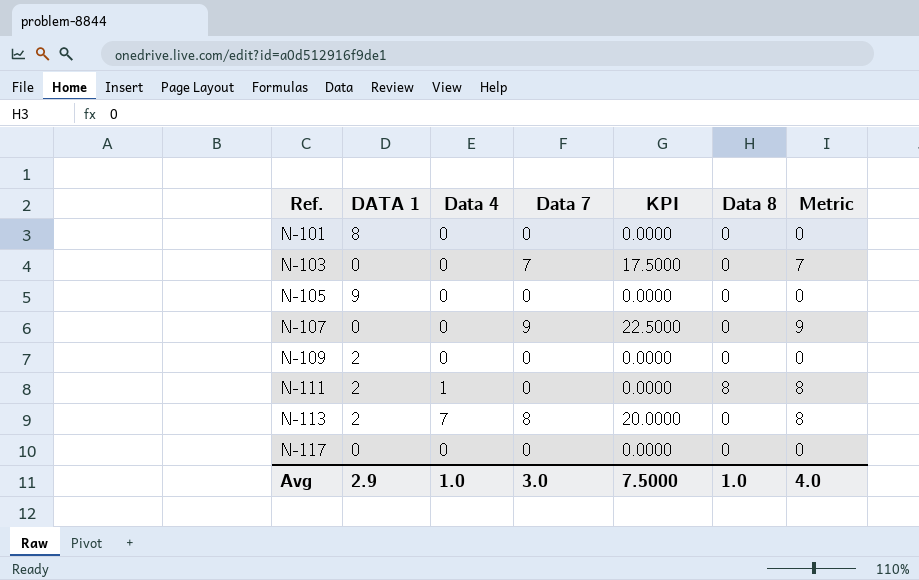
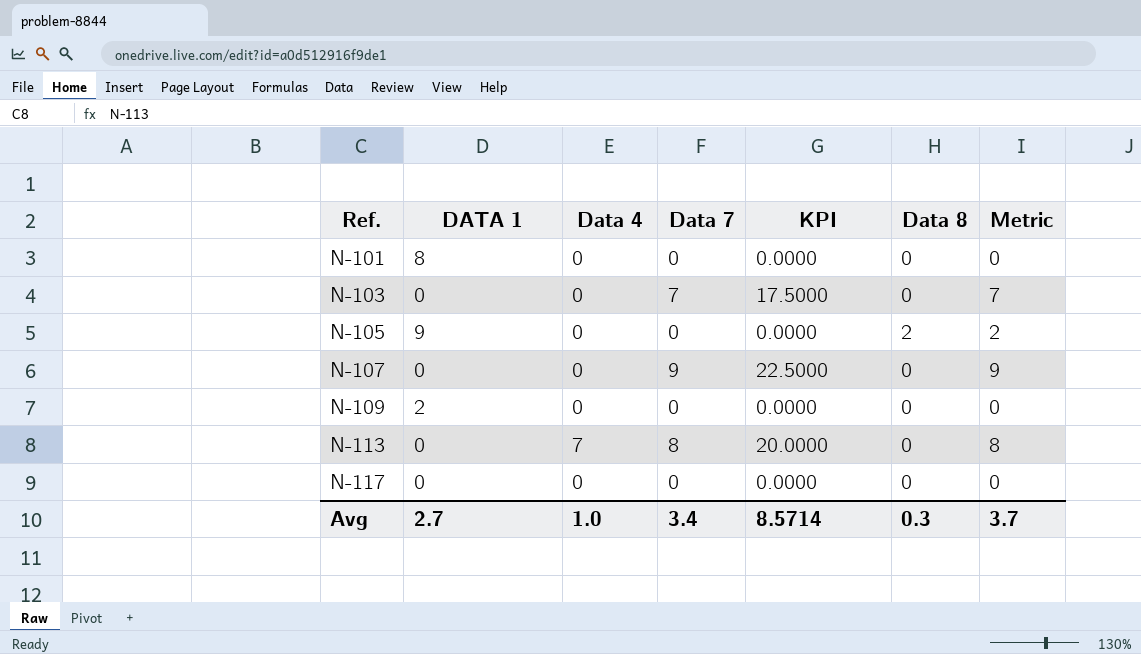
row N-111: 2 | 1 | 0 | 0.0000 | 8 | 8 -> none
N-105 | Data 8: 0 -> 2
N-105 | Metric: 0 -> 2
N-113 | DATA 1: 2 -> 0
Avg | DATA 1: 2.9 -> 2.7
Avg | Data 7: 3.0 -> 3.4
Avg | KPI: 7.5000 -> 8.5714
Avg | Data 8: 1.0 -> 0.3
Avg | Metric: 4.0 -> 3.7

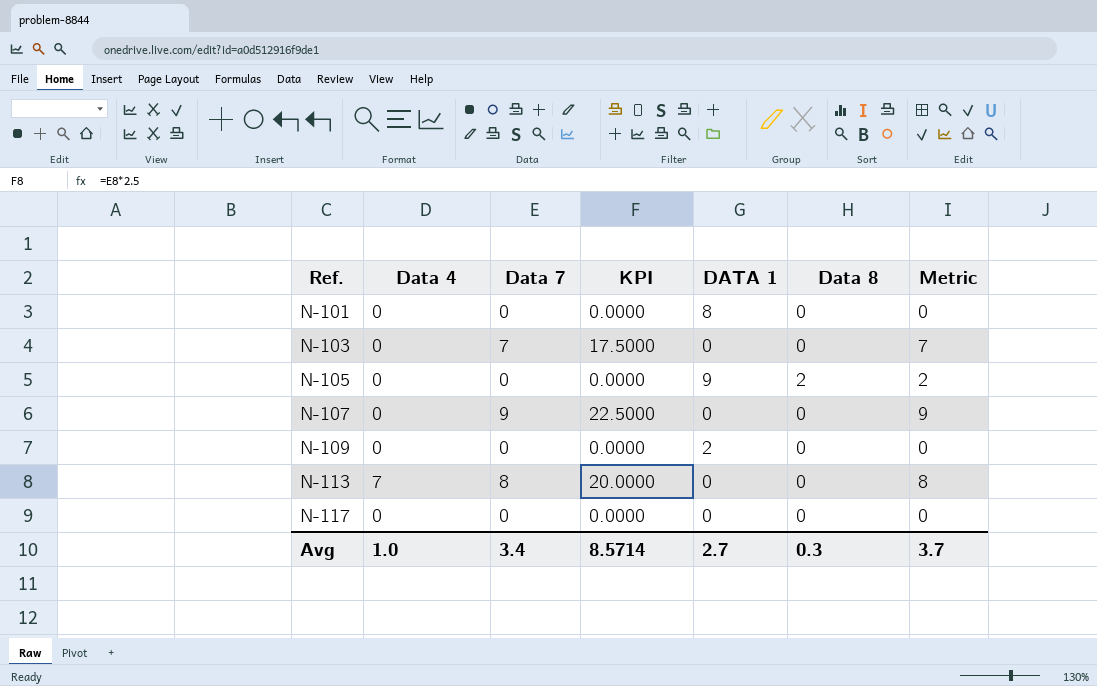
column DATA 1 | position: 2 -> 5

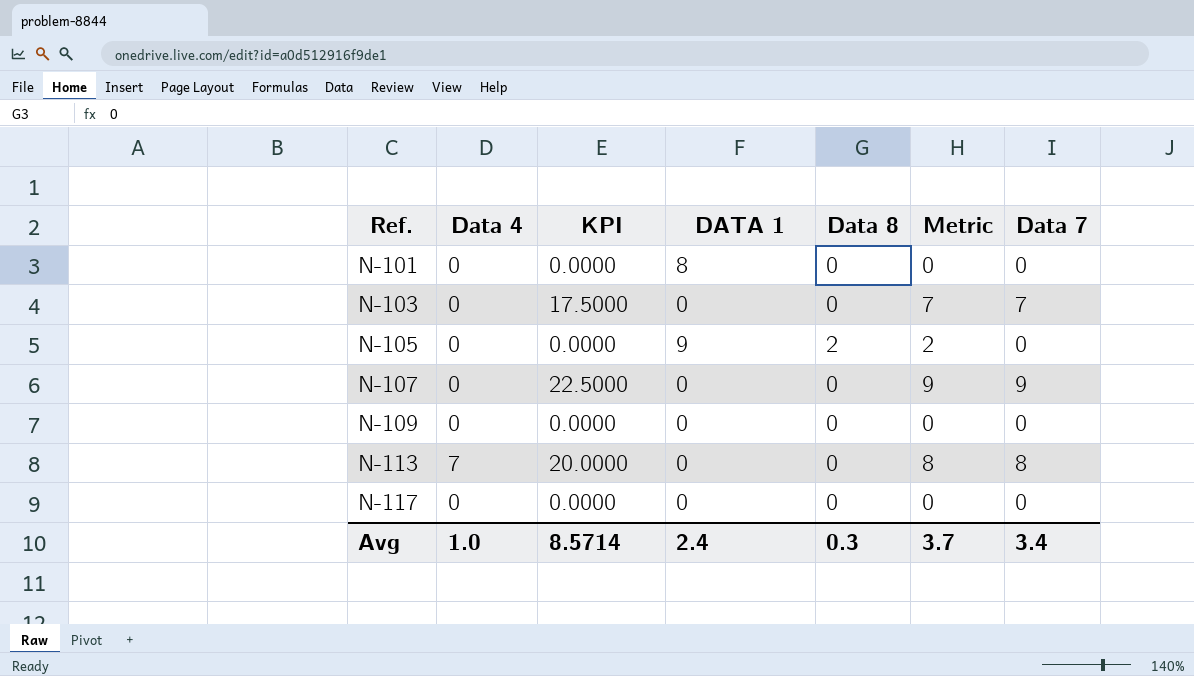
column Data 7 | position: 3 -> 7
N-109 | DATA 1: 2 -> 0
Avg | DATA 1: 2.7 -> 2.4

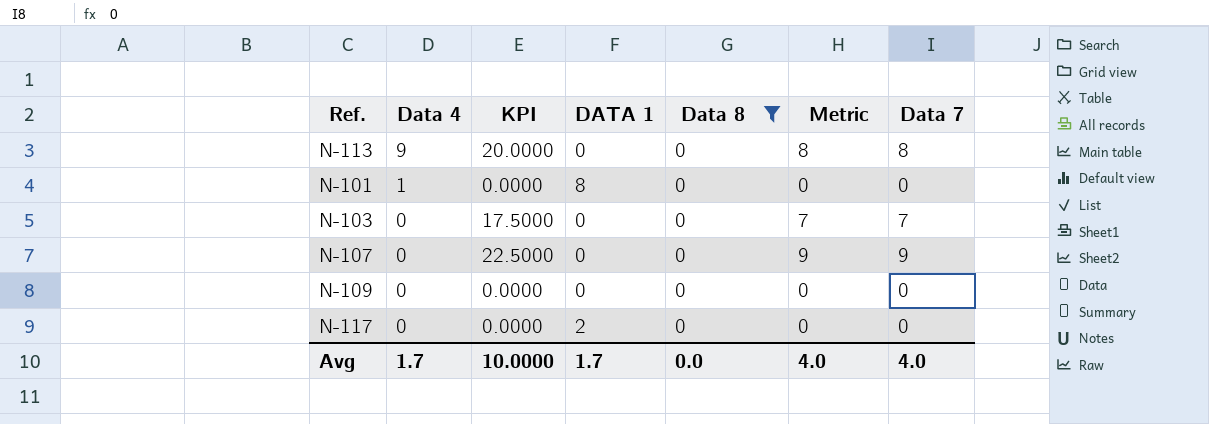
filter: none -> Data 8 = 0
row order: Ref. ascending -> Data 4 descending
N-113 | Data 4: 7 -> 9
N-101 | Data 4: 0 -> 1
N-117 | DATA 1: 0 -> 2
Avg | Data 4: 1.0 -> 1.7
Avg | KPI: 8.5714 -> 10.0000
Avg | DATA 1: 2.4 -> 1.7
Avg | Data 8: 0.3 -> 0.0
Avg | Metric: 3.7 -> 4.0
Avg | Data 7: 3.4 -> 4.0

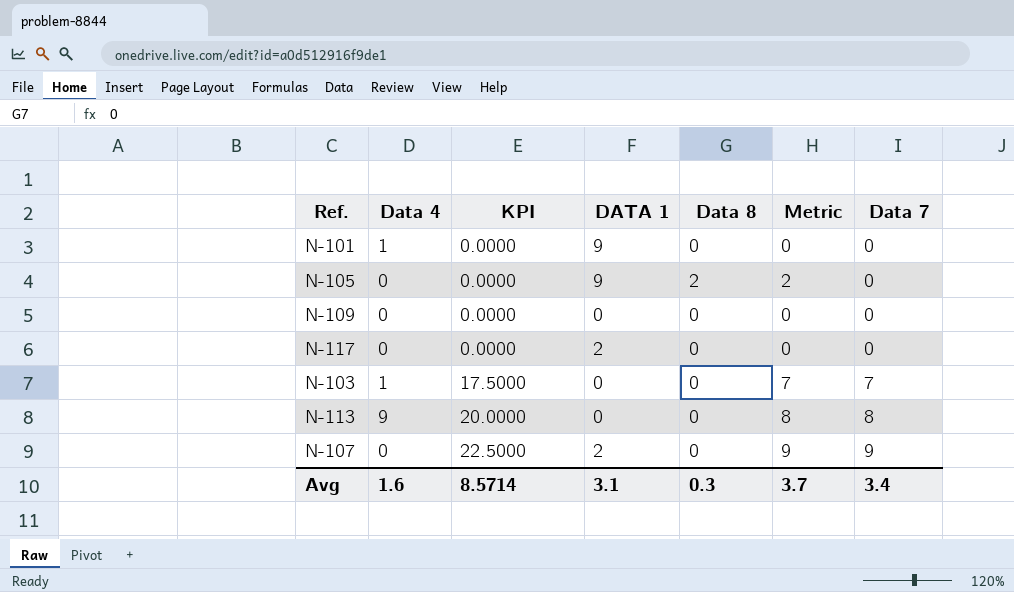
filter: Data 8 = 0 -> none
row order: Data 4 descending -> KPI ascending
N-101 | DATA 1: 8 -> 9
N-103 | Data 4: 0 -> 1
N-107 | DATA 1: 0 -> 2
Avg | Data 4: 1.7 -> 1.6
Avg | KPI: 10.0000 -> 8.5714
Avg | DATA 1: 1.7 -> 3.1
Avg | Data 8: 0.0 -> 0.3
Avg | Metric: 4.0 -> 3.7
Avg | Data 7: 4.0 -> 3.4

